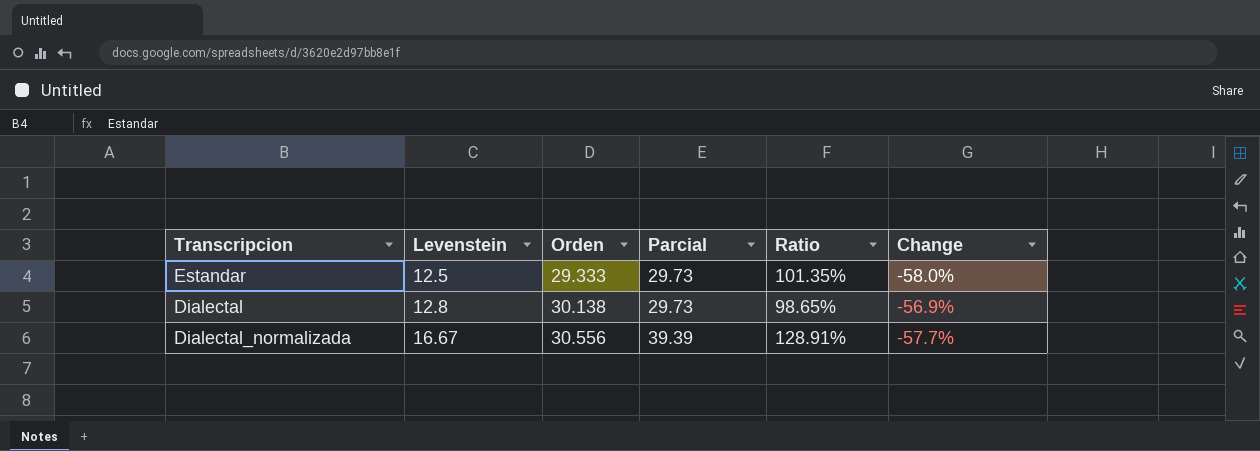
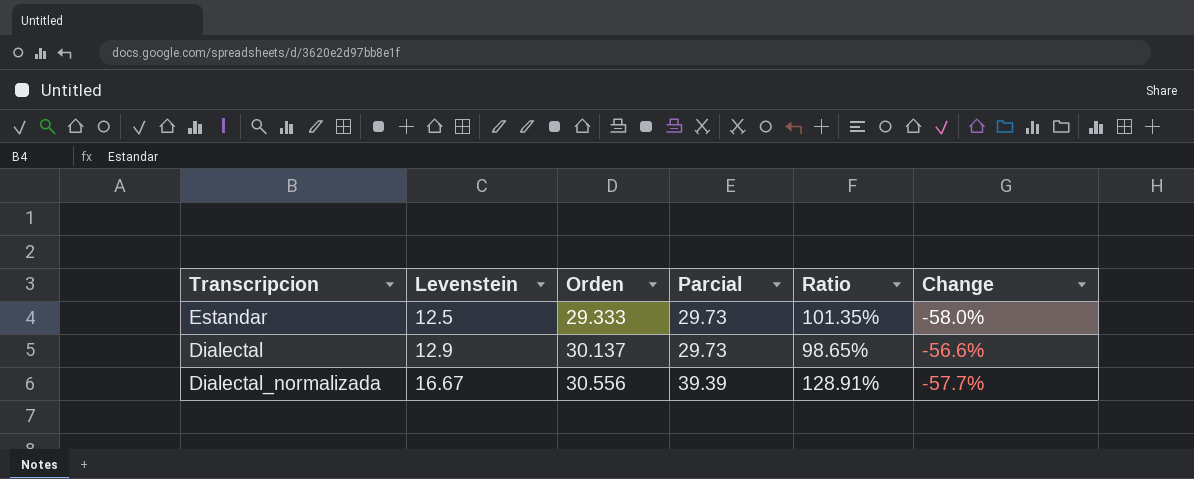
Dialectal | Levenstein: 12.8 -> 12.9
Dialectal | Orden: 30.138 -> 30.137
Dialectal | Change: -56.9% -> -56.6%

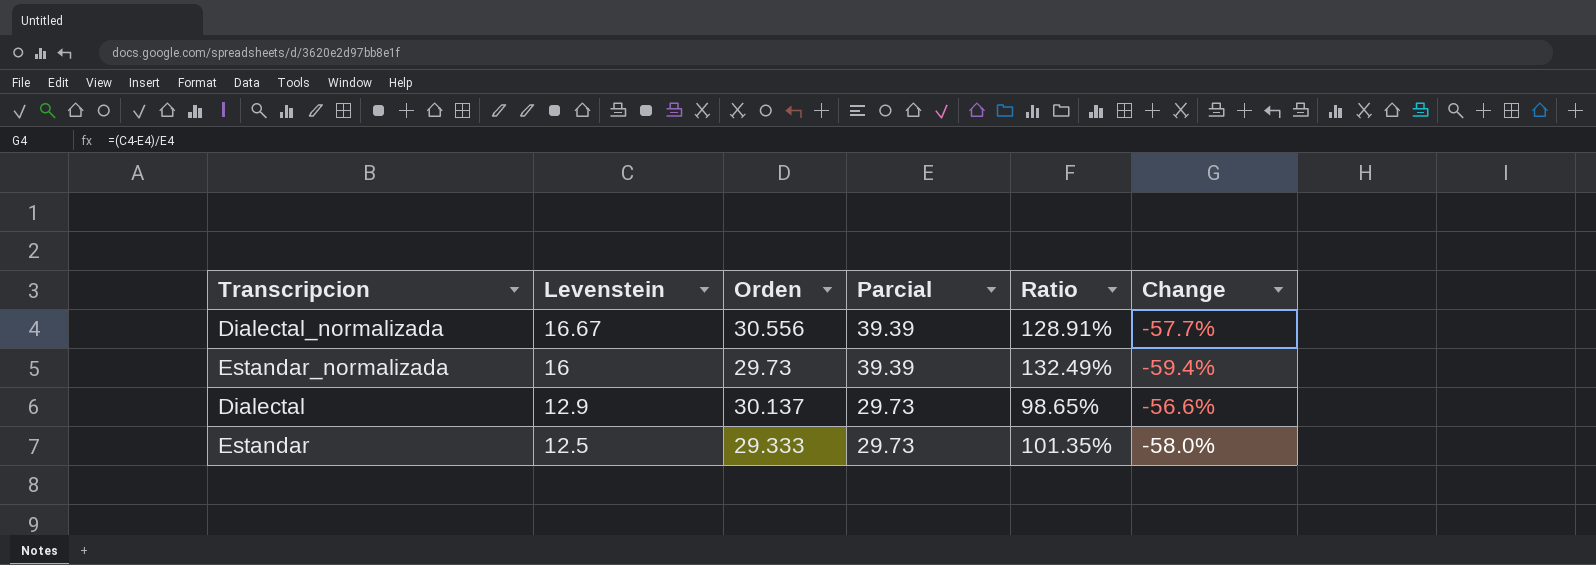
row order: Levenstein ascending -> Levenstein descending
row Estandar_normalizada: none -> 16 | 29.73 | 39.39 | 132.49% | -59.4%

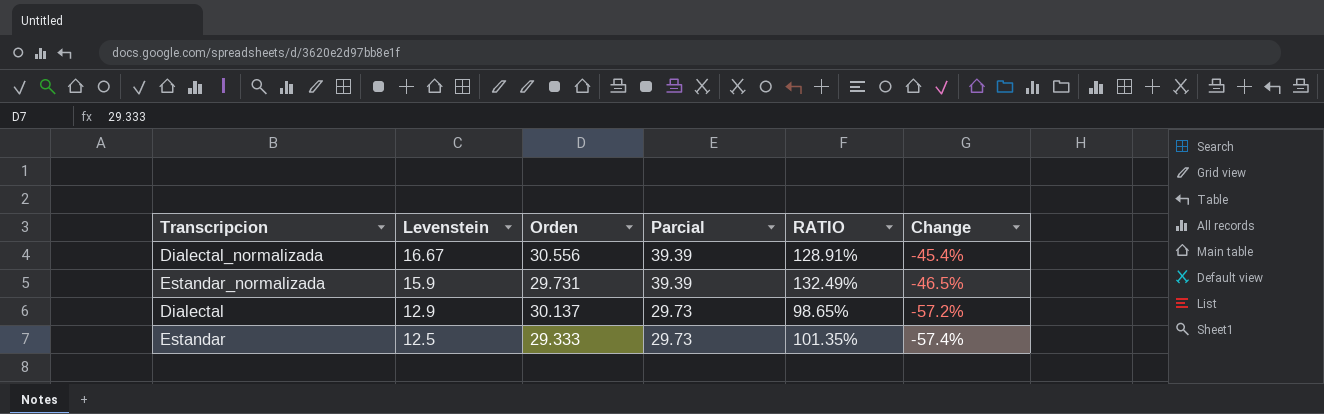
column name: Ratio -> RATIO
column Change | formula: ([Levenstein] - [Parcial]) / [Parcial] -> ([Levenstein] - [Orden]) / [Orden]
Estandar_normalizada | Levenstein: 16 -> 15.9
Estandar_normalizada | Orden: 29.73 -> 29.731

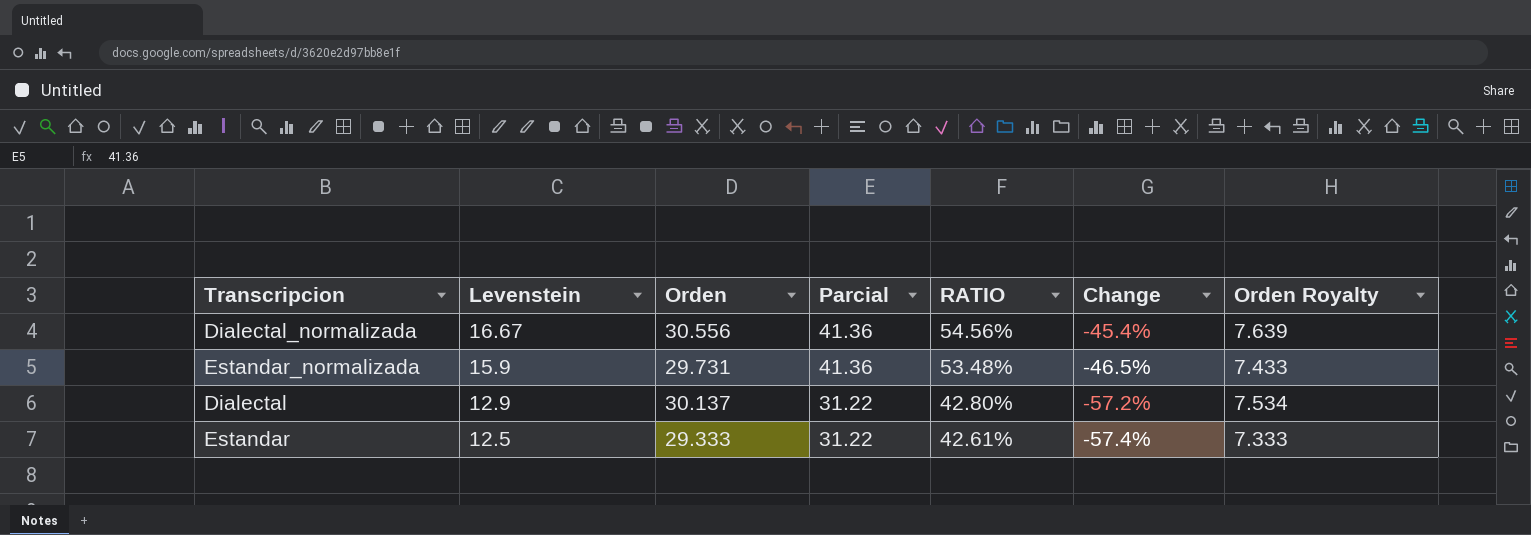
column RATIO | formula: [Parcial] / [Orden] -> [Levenstein] / [Orden]
column Orden Royalty | formula: none -> [Orden] * 0.25
Dialectal_normalizada | Parcial: 39.39 -> 41.36
Estandar_normalizada | Parcial: 39.39 -> 41.36
Dialectal | Parcial: 29.73 -> 31.22
Estandar | Parcial: 29.73 -> 31.22

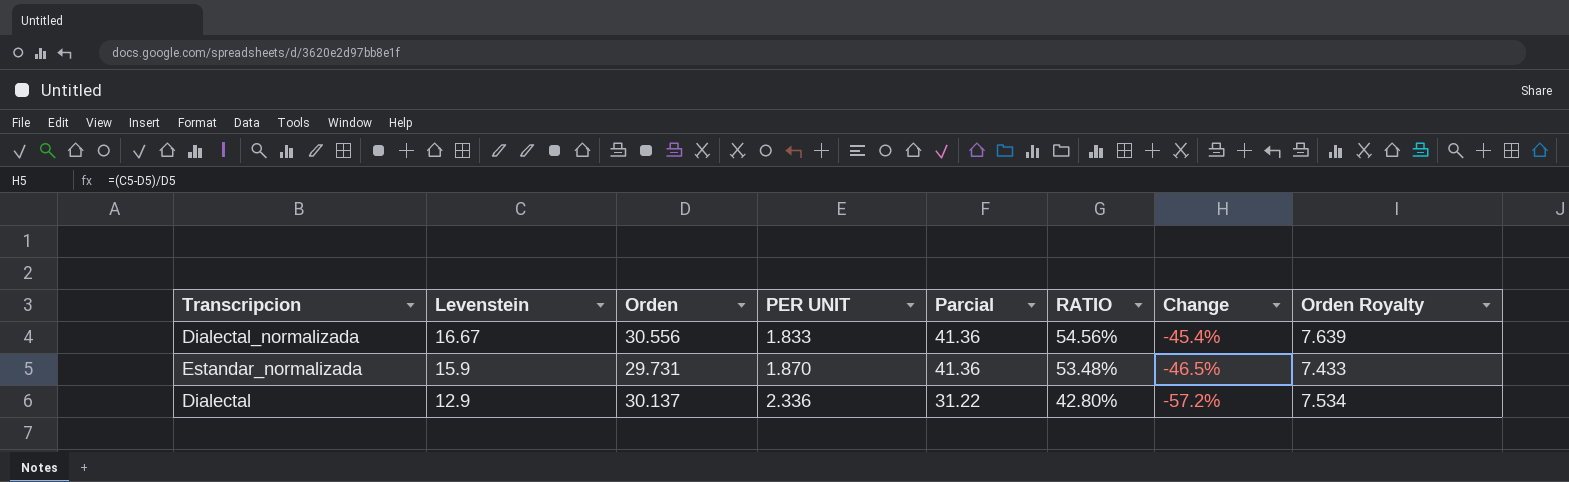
column PER UNIT | formula: none -> [Orden] / [Levenstein]
row Estandar: 12.5 | 29.333 | 31.22 | 42.61% | -57.4% | 7.333 -> none

